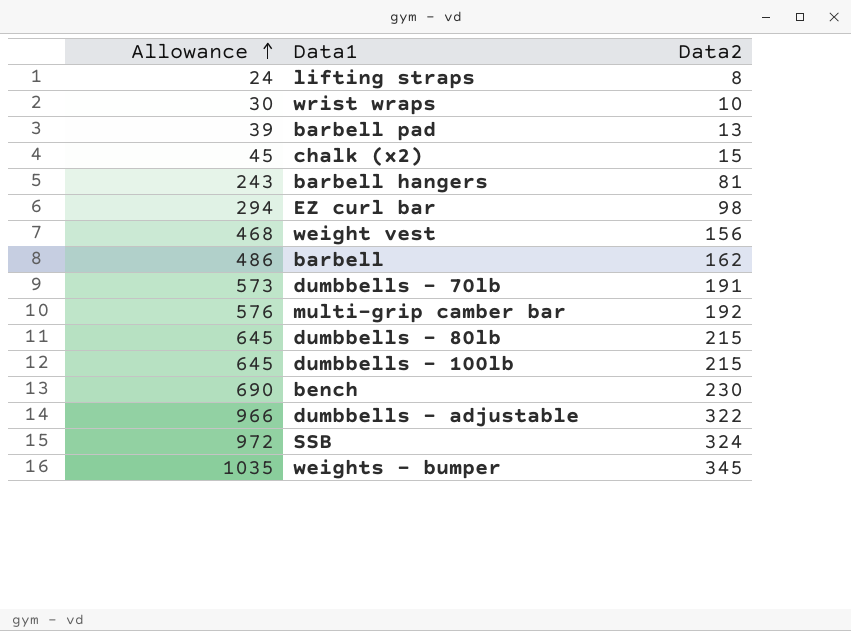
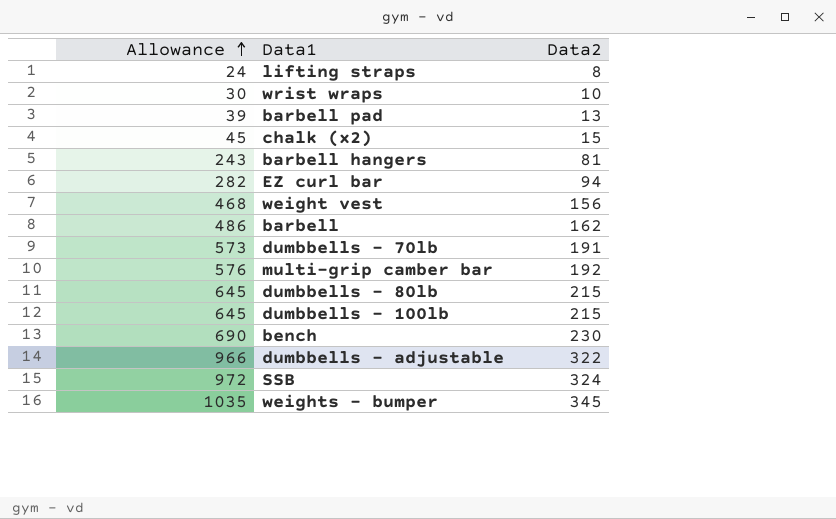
EZ curl bar | Allowance: 294 -> 282
EZ curl bar | Data2: 98 -> 94

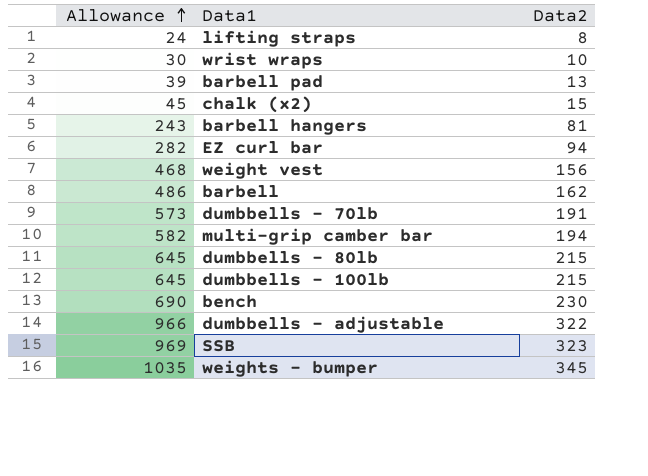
multi-grip camber bar | Allowance: 576 -> 582
multi-grip camber bar | Data2: 192 -> 194
SSB | Allowance: 972 -> 969
SSB | Data2: 324 -> 323

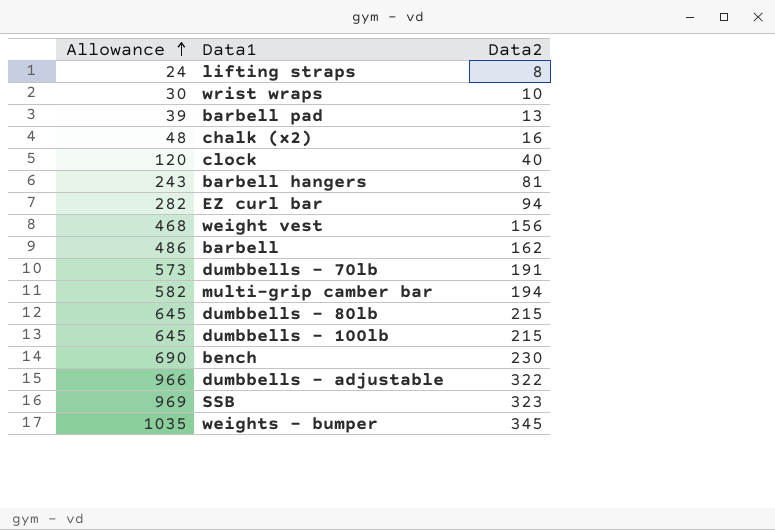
chalk (x2) | Allowance: 45 -> 48
chalk (x2) | Data2: 15 -> 16
row clock: none -> 120 | 40

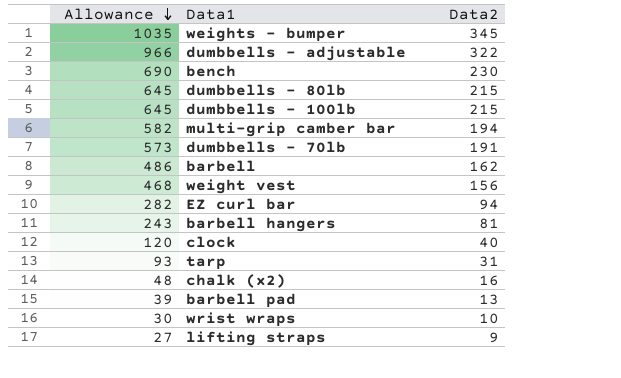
row order: Allowance ascending -> Allowance descending
row SSB: 969 | 323 -> none
row tarp: none -> 93 | 31
lifting straps | Allowance: 24 -> 27
lifting straps | Data2: 8 -> 9

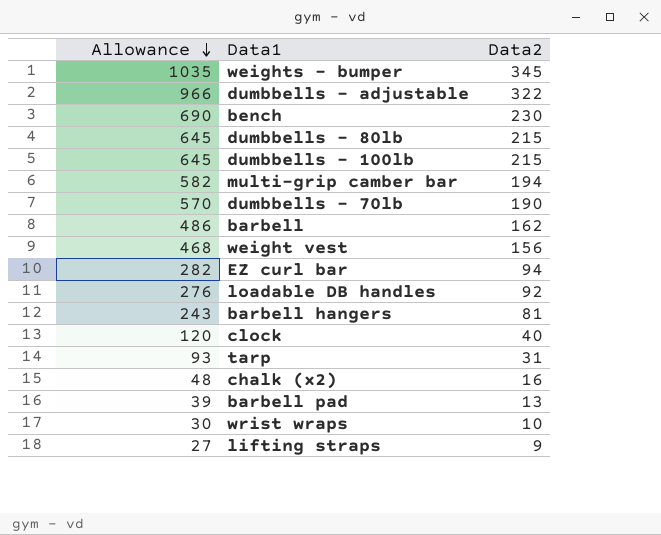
dumbbells - 70lb | Allowance: 573 -> 570
dumbbells - 70lb | Data2: 191 -> 190
row loadable DB handles: none -> 276 | 92

